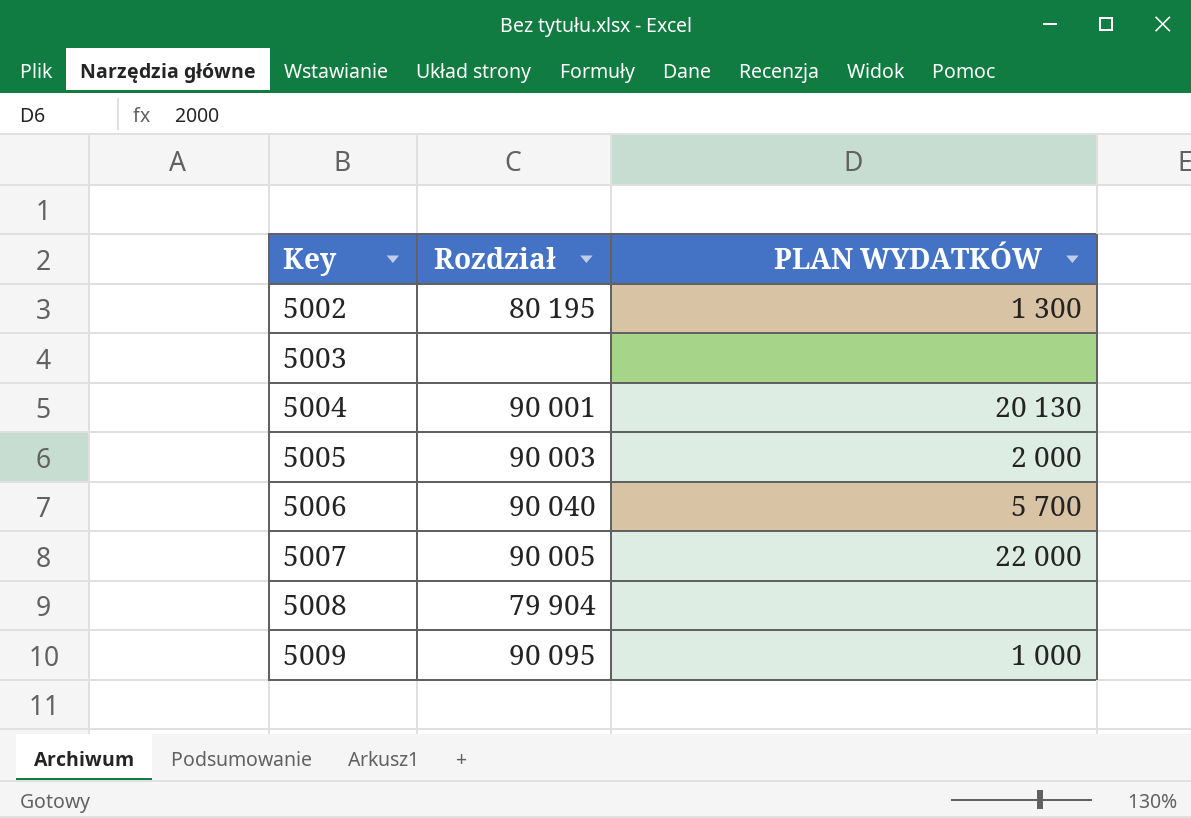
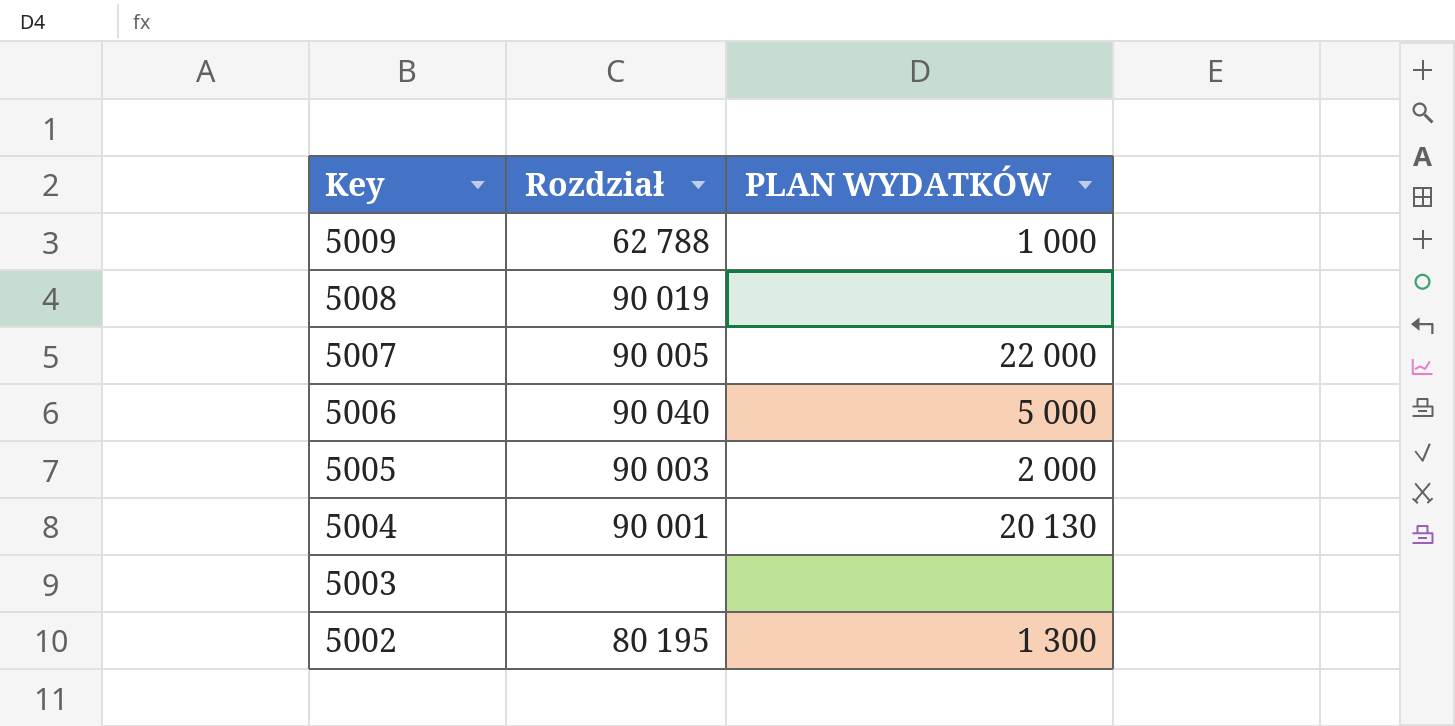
row order: Key ascending -> Key descending
5009 | Rozdział: 90 095 -> 62 788
5008 | Rozdział: 79 904 -> 90 019
5006 | PLAN WYDATKÓW: 5 700 -> 5 000

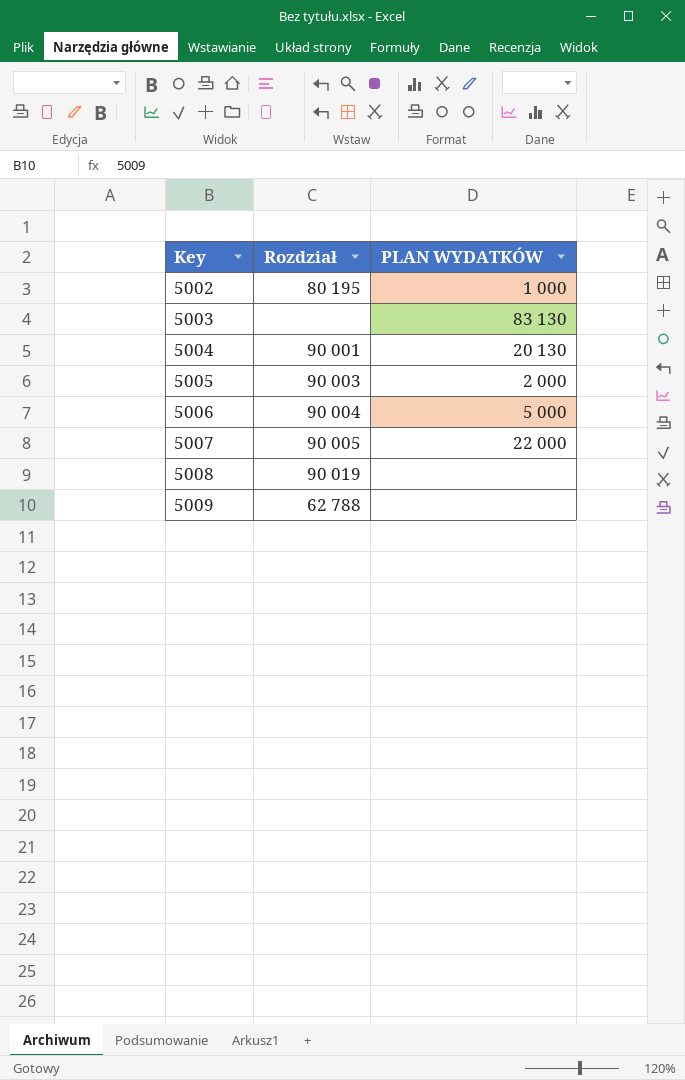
row order: Key descending -> Key ascending
5002 | PLAN WYDATKÓW: 1 300 -> 1 000
5003 | PLAN WYDATKÓW: none -> 83 130
5006 | Rozdział: 90 040 -> 90 004
5009 | PLAN WYDATKÓW: 1 000 -> none

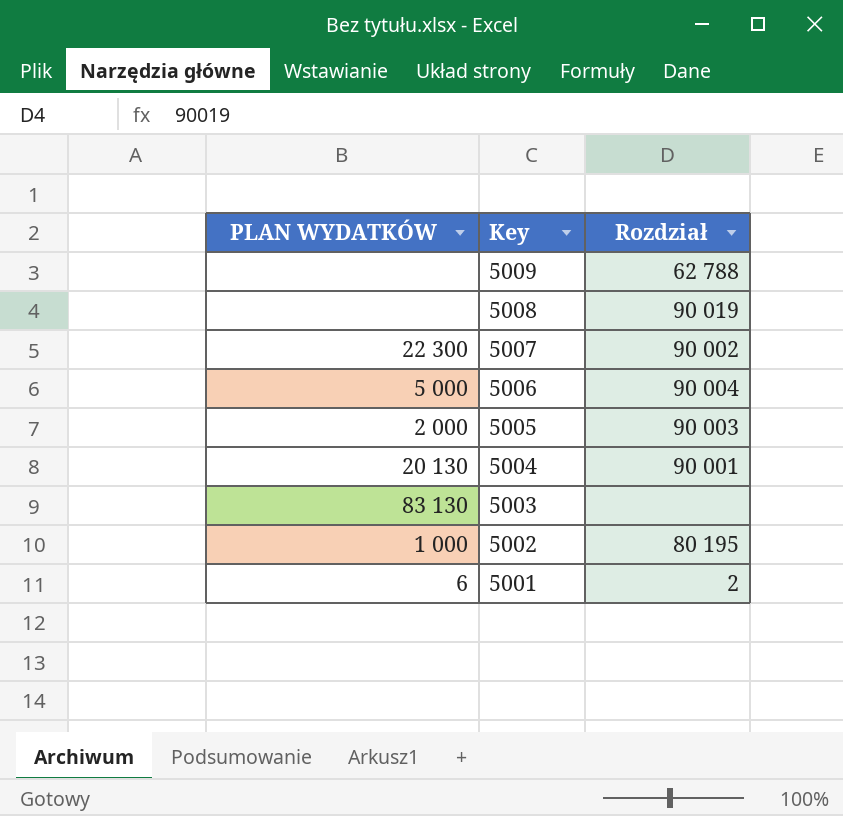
row order: Key ascending -> Key descending
column PLAN WYDATKÓW | position: 3 -> 1
5007 | PLAN WYDATKÓW: 22 000 -> 22 300
5007 | Rozdział: 90 005 -> 90 002
row 5001: none -> 6 | 2

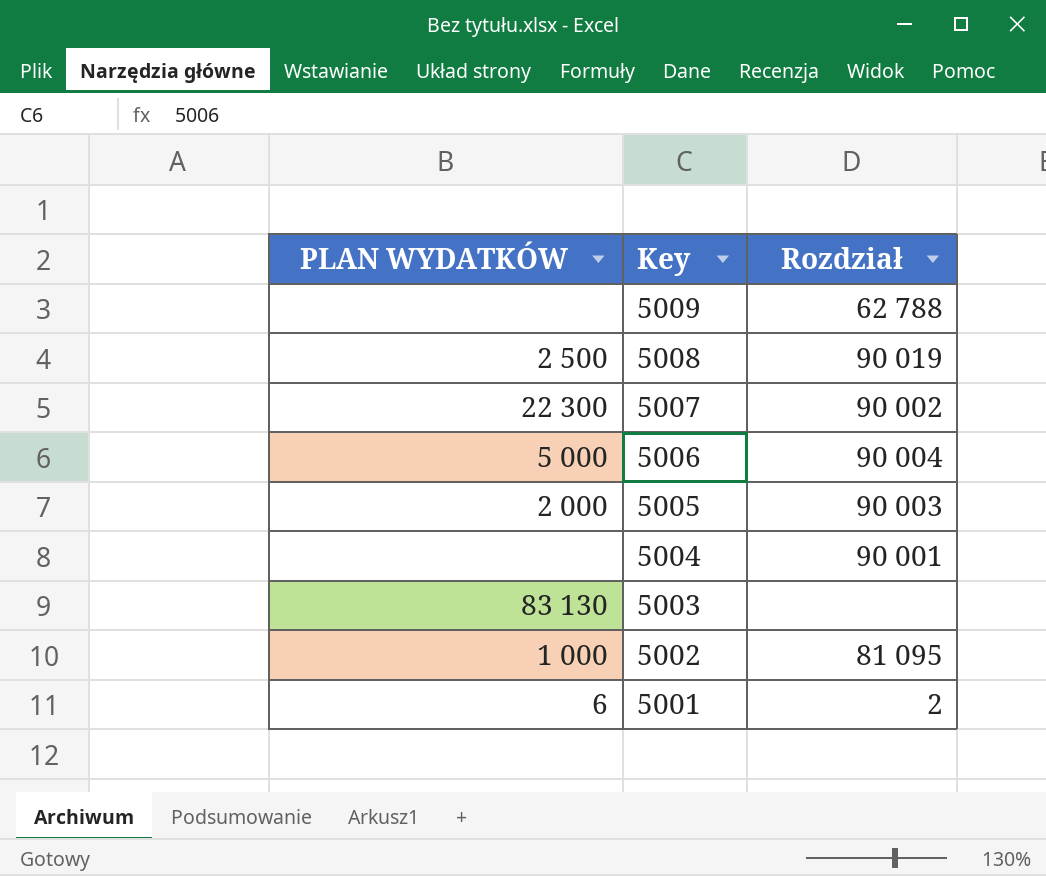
5008 | PLAN WYDATKÓW: none -> 2 500
5004 | PLAN WYDATKÓW: 20 130 -> none
5002 | Rozdział: 80 195 -> 81 095

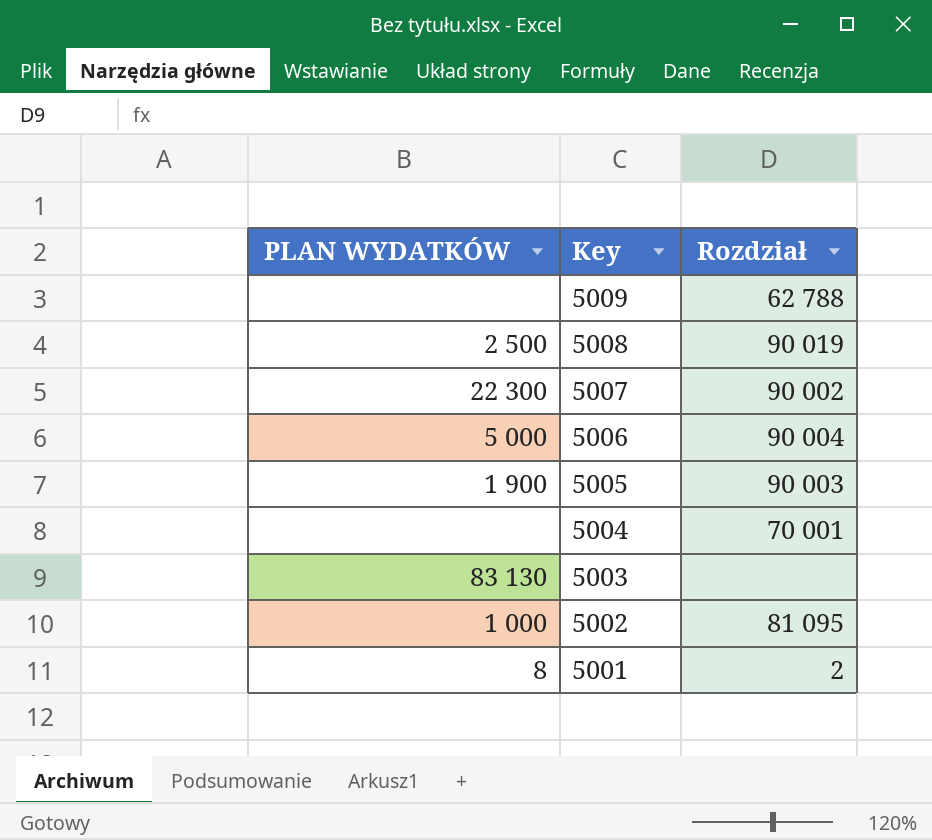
5005 | PLAN WYDATKÓW: 2 000 -> 1 900
5004 | Rozdział: 90 001 -> 70 001
5001 | PLAN WYDATKÓW: 6 -> 8

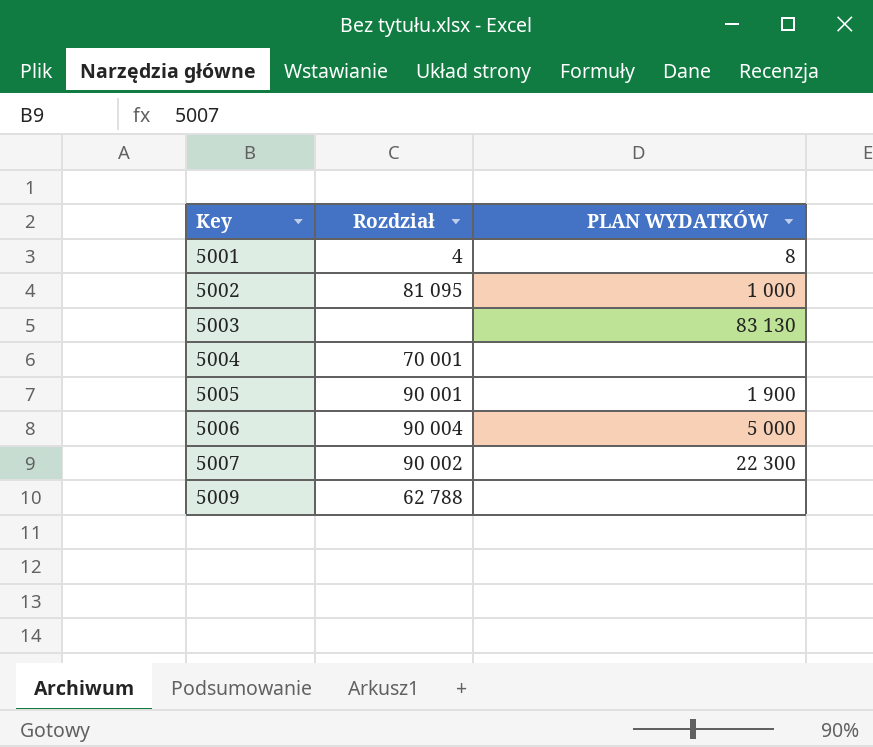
row order: Key descending -> Key ascending
column PLAN WYDATKÓW | position: 1 -> 3
row 5008: 2 500 | 90 019 -> none
5001 | Rozdział: 2 -> 4
5005 | Rozdział: 90 003 -> 90 001

